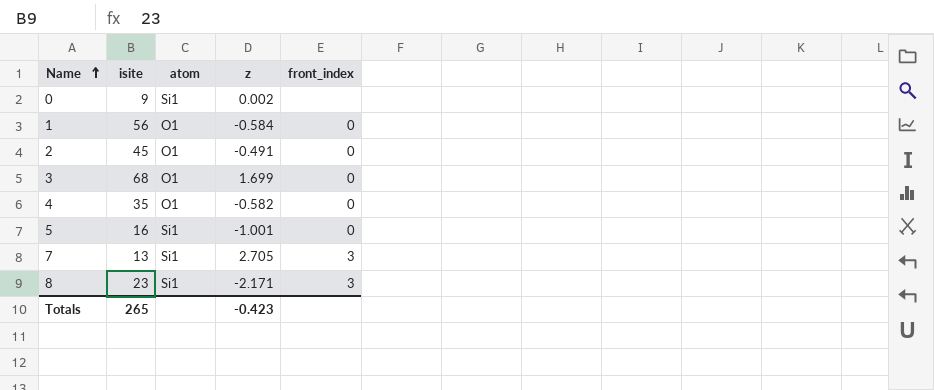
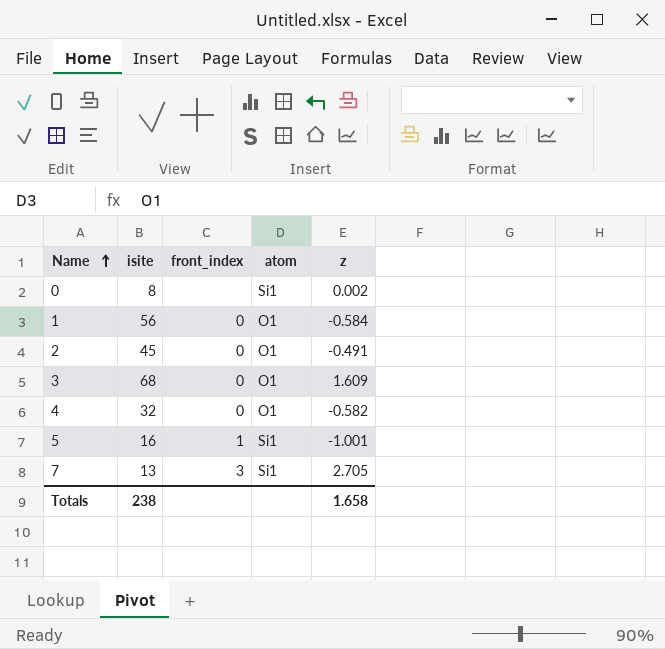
column front_index | position: 5 -> 3
row 8: 23 | Si1 | -2.171 | 3 -> none
0 | isite: 9 -> 8
3 | z: 1.699 -> 1.609
4 | isite: 35 -> 32
5 | front_index: 0 -> 1
Totals | isite: 265 -> 238
Totals | z: -0.423 -> 1.658

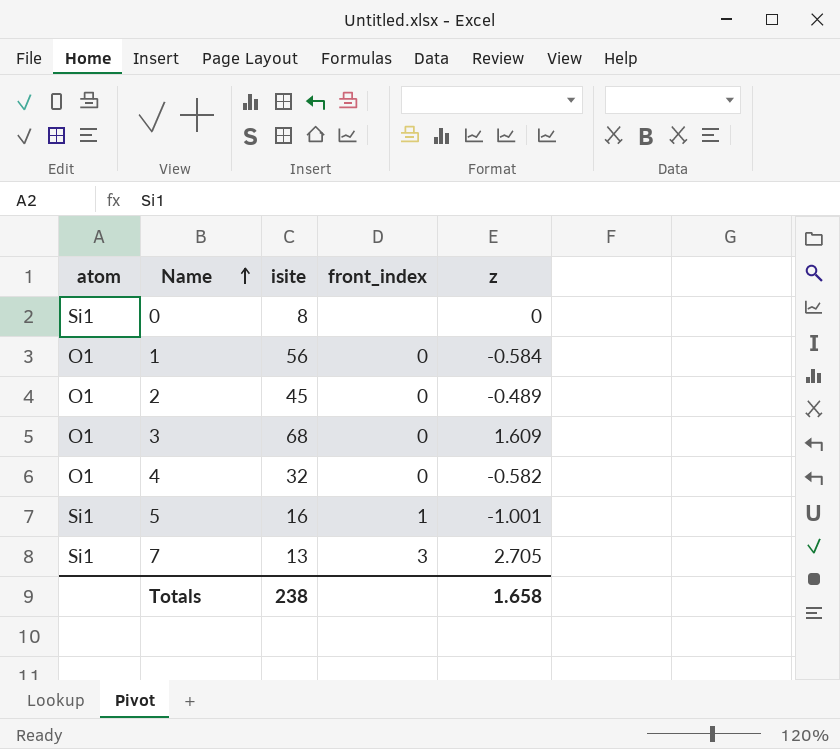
column atom | position: 4 -> 1
0 | z: 0.002 -> 0
2 | z: -0.491 -> -0.489

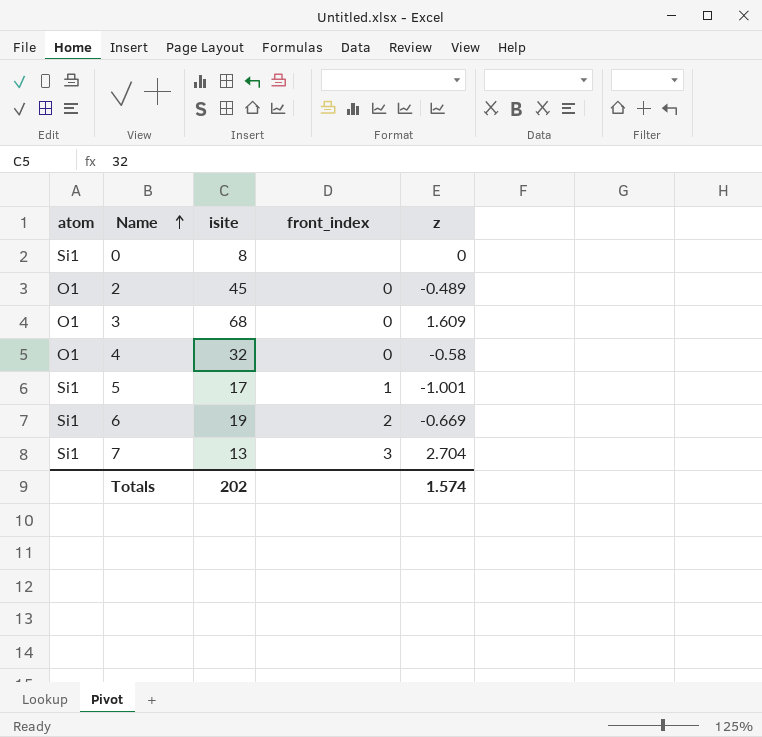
row 1: O1 | 56 | 0 | -0.584 -> none
4 | z: -0.582 -> -0.58
5 | isite: 16 -> 17
row 6: none -> Si1 | 19 | 2 | -0.669
7 | z: 2.705 -> 2.704
Totals | isite: 238 -> 202
Totals | z: 1.658 -> 1.574

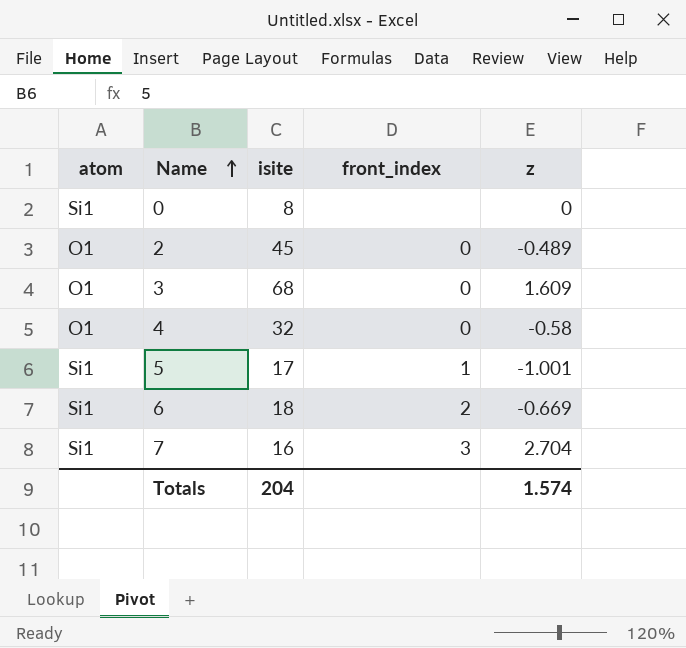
6 | isite: 19 -> 18
7 | isite: 13 -> 16
Totals | isite: 202 -> 204

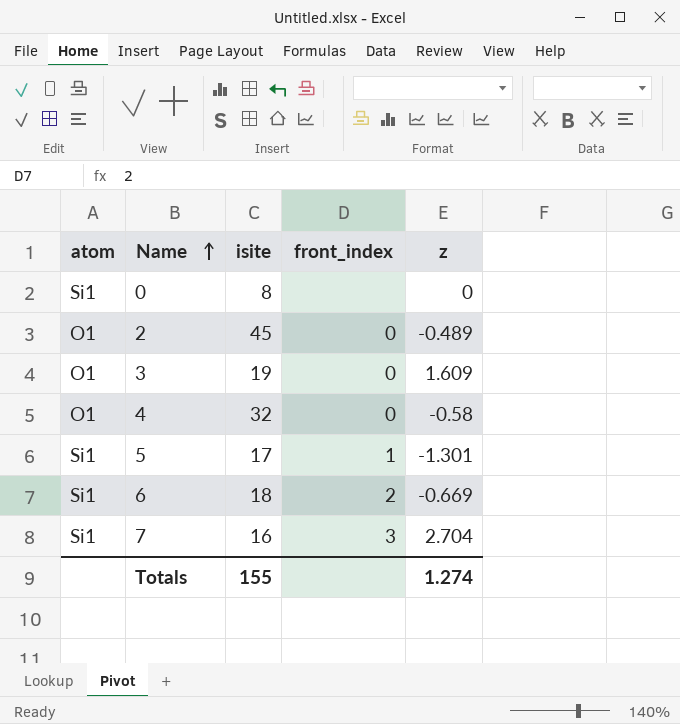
3 | isite: 68 -> 19
5 | z: -1.001 -> -1.301
Totals | isite: 204 -> 155
Totals | z: 1.574 -> 1.274

